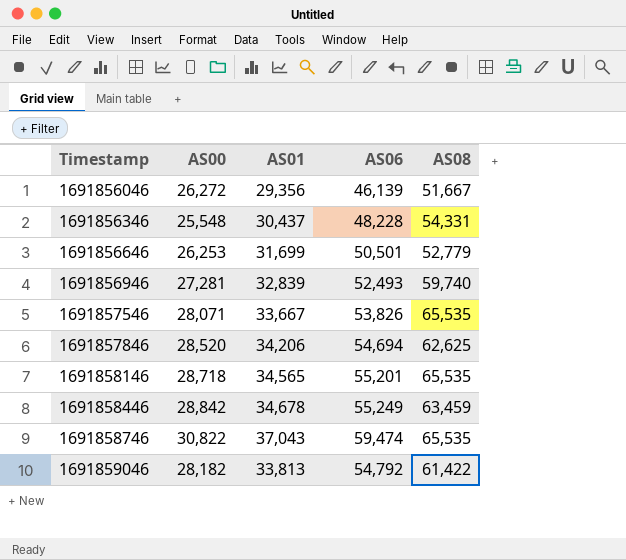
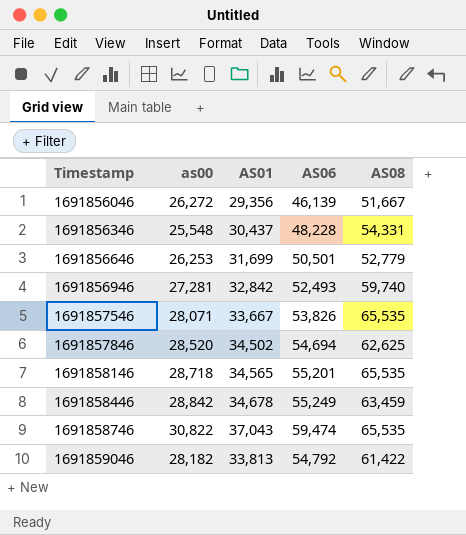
column name: AS00 -> as00
1691856946 | AS01: 32,839 -> 32,842
1691857846 | AS01: 34,206 -> 34,502

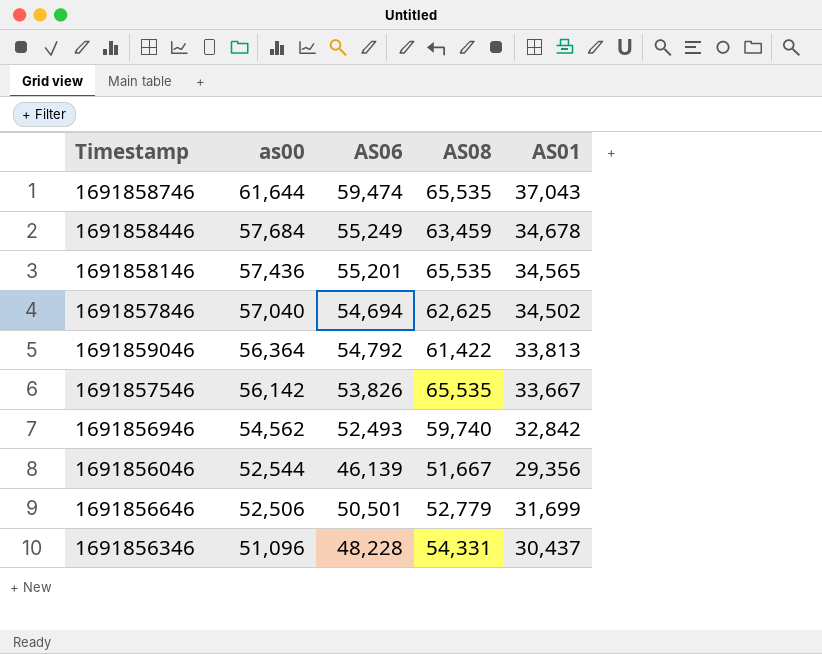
row order: Timestamp ascending -> as00 descending
column AS01 | position: 3 -> 5
1691858746 | as00: 30,822 -> 61,644
1691858446 | as00: 28,842 -> 57,684
1691858146 | as00: 28,718 -> 57,436
1691857846 | as00: 28,520 -> 57,040
1691859046 | as00: 28,182 -> 56,364
1691857546 | as00: 28,071 -> 56,142
1691856946 | as00: 27,281 -> 54,562
1691856046 | as00: 26,272 -> 52,544
1691856646 | as00: 26,253 -> 52,506
1691856346 | as00: 25,548 -> 51,096

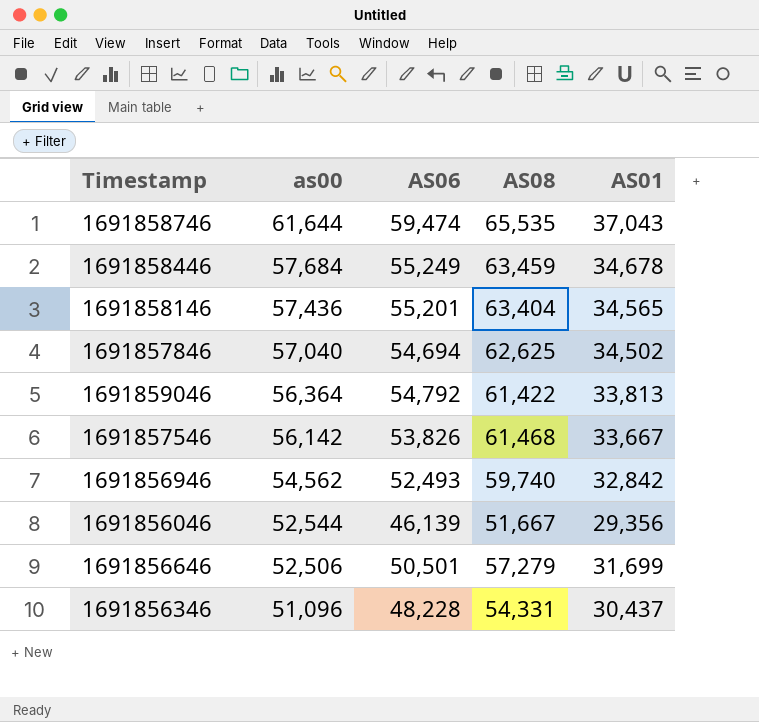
1691858146 | AS08: 65,535 -> 63,404
1691857546 | AS08: 65,535 -> 61,468
1691856646 | AS08: 52,779 -> 57,279

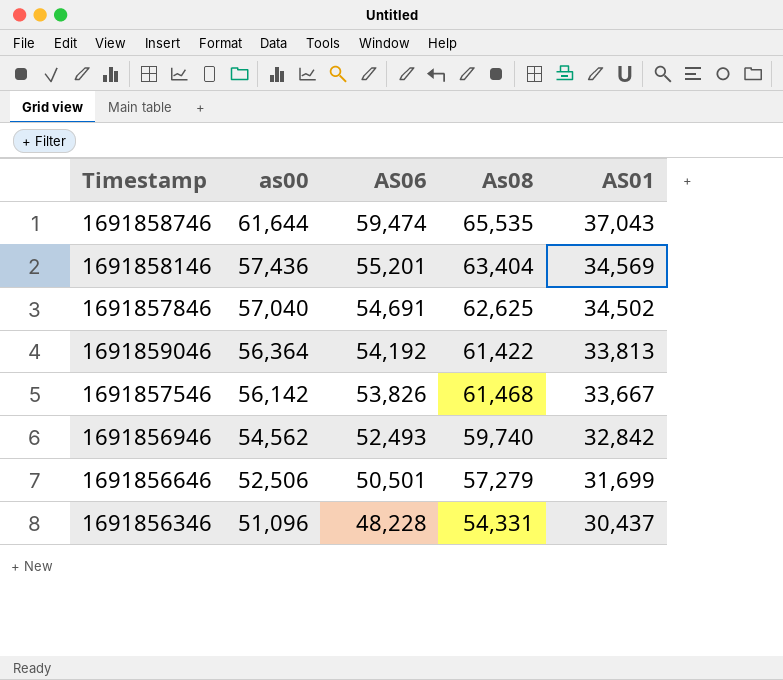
column name: AS08 -> As08
row 1691858446: 57,684 | 55,249 | 63,459 | 34,678 -> none
row 1691856046: 52,544 | 46,139 | 51,667 | 29,356 -> none
1691858146 | AS01: 34,565 -> 34,569
1691857846 | AS06: 54,694 -> 54,691
1691859046 | AS06: 54,792 -> 54,192

